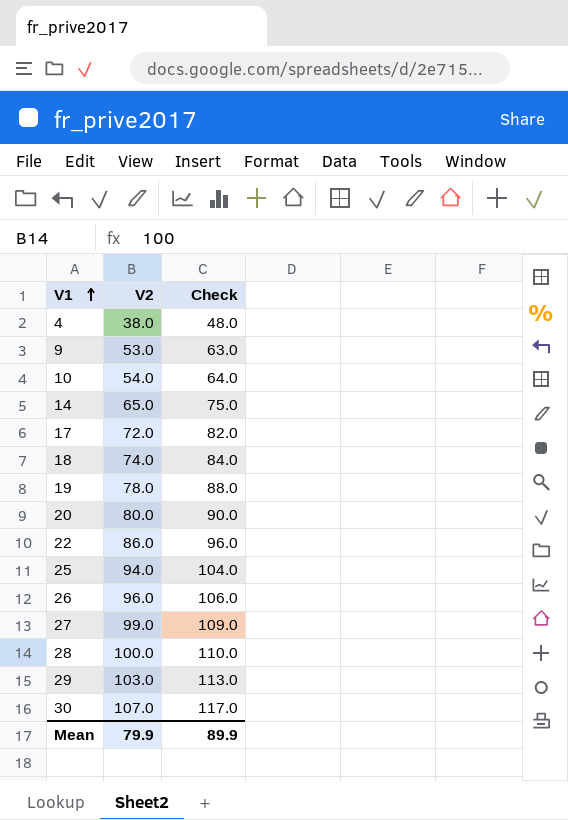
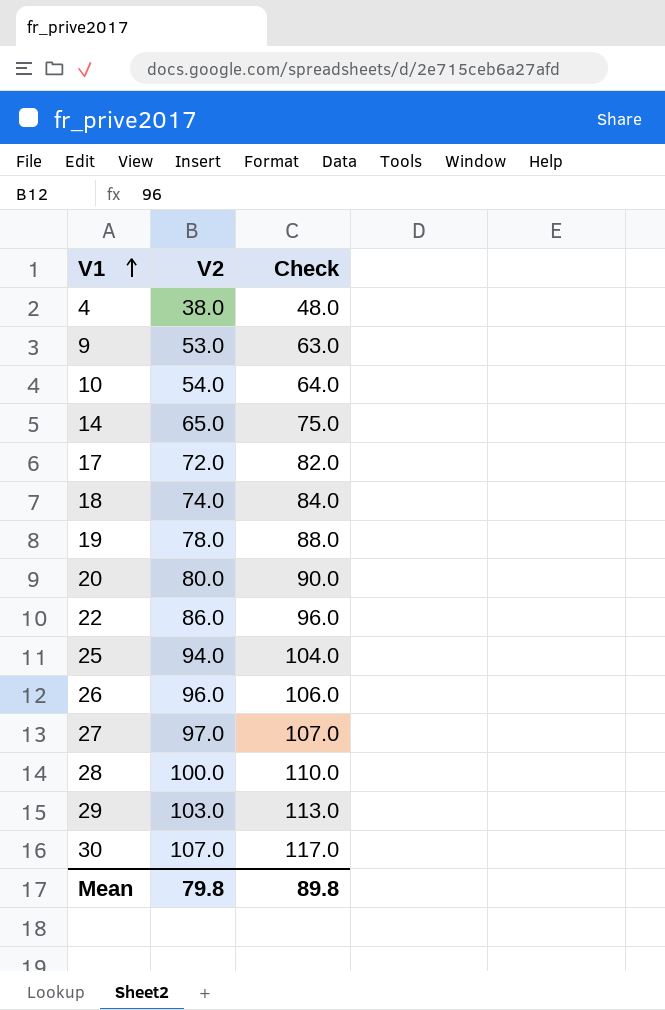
27 | V2: 99.0 -> 97.0
27 | Check: 109.0 -> 107.0
Mean | V2: 79.9 -> 79.8
Mean | Check: 89.9 -> 89.8

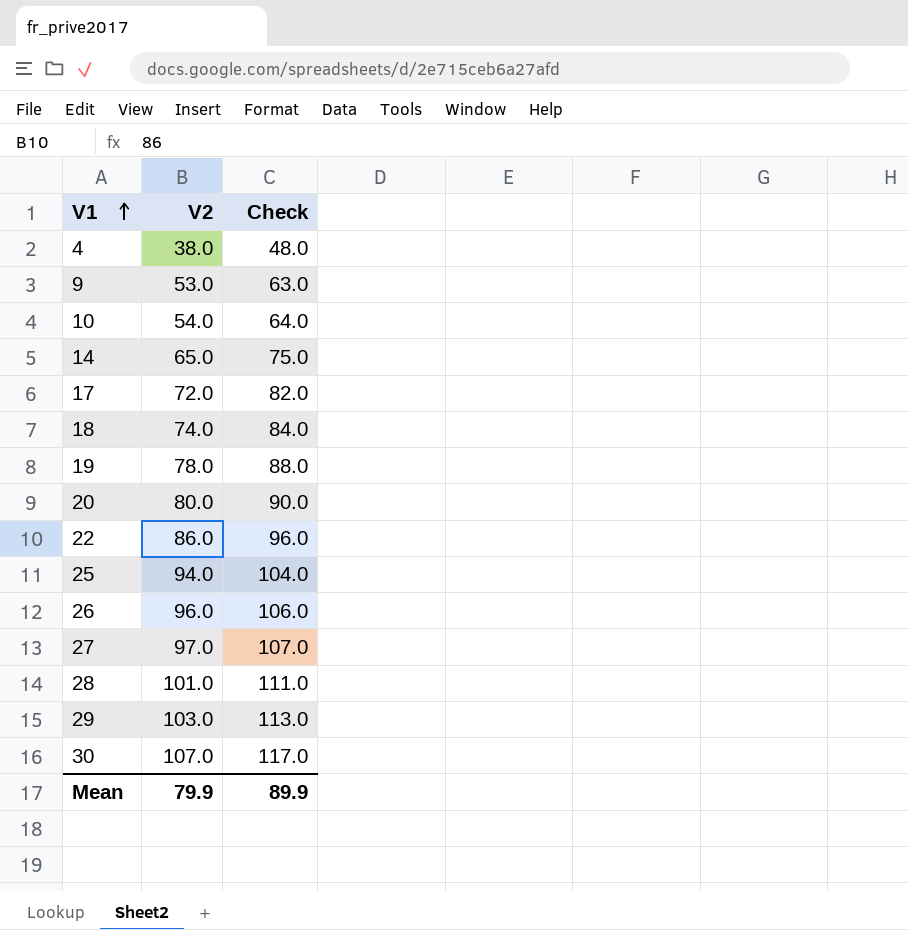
28 | V2: 100.0 -> 101.0
28 | Check: 110.0 -> 111.0
Mean | V2: 79.8 -> 79.9
Mean | Check: 89.8 -> 89.9

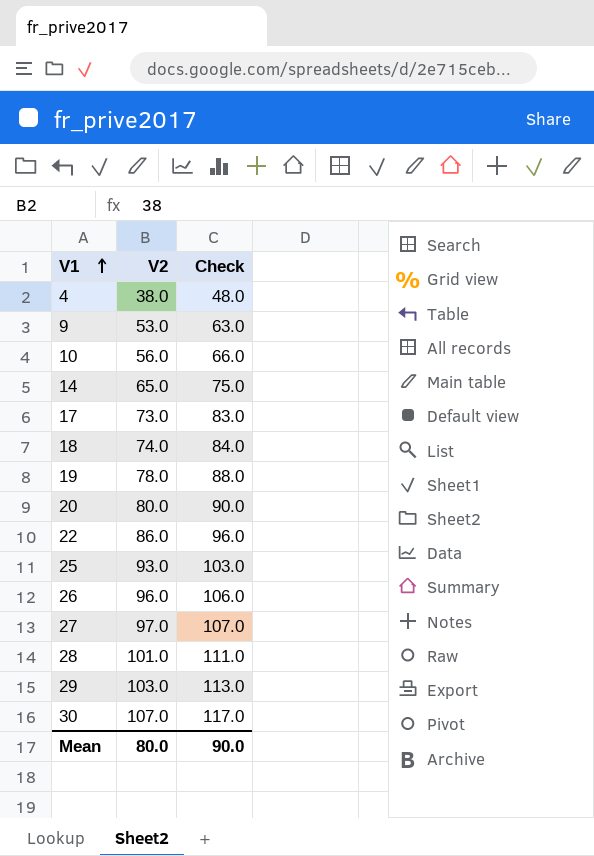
10 | V2: 54.0 -> 56.0
10 | Check: 64.0 -> 66.0
17 | V2: 72.0 -> 73.0
17 | Check: 82.0 -> 83.0
25 | V2: 94.0 -> 93.0
25 | Check: 104.0 -> 103.0
Mean | V2: 79.9 -> 80.0
Mean | Check: 89.9 -> 90.0

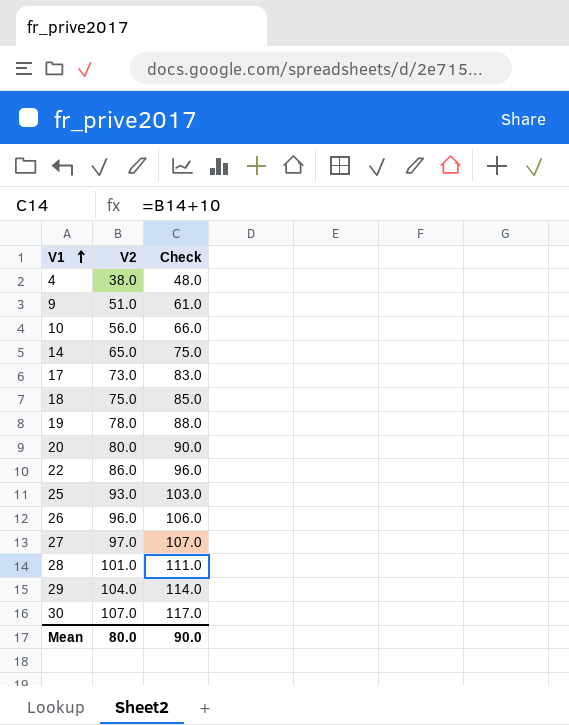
9 | V2: 53.0 -> 51.0
9 | Check: 63.0 -> 61.0
18 | V2: 74.0 -> 75.0
18 | Check: 84.0 -> 85.0
29 | V2: 103.0 -> 104.0
29 | Check: 113.0 -> 114.0

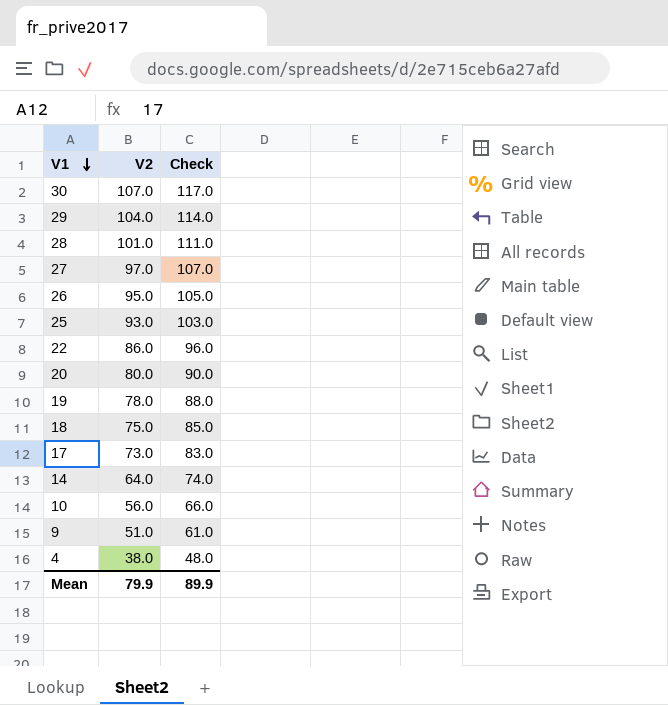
row order: V1 ascending -> V1 descending
26 | V2: 96.0 -> 95.0
26 | Check: 106.0 -> 105.0
14 | V2: 65.0 -> 64.0
14 | Check: 75.0 -> 74.0
Mean | V2: 80.0 -> 79.9
Mean | Check: 90.0 -> 89.9

